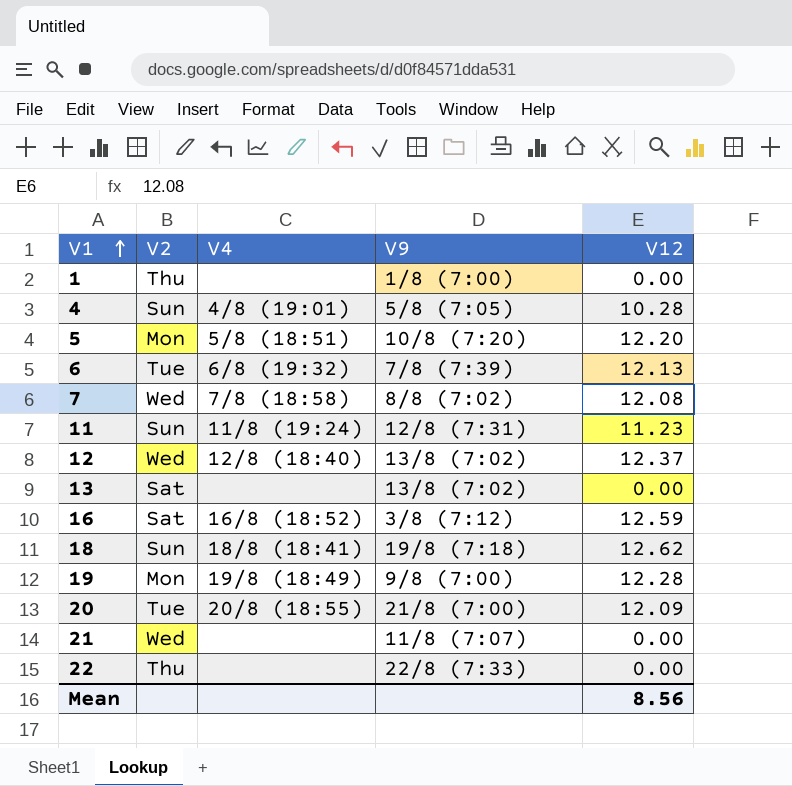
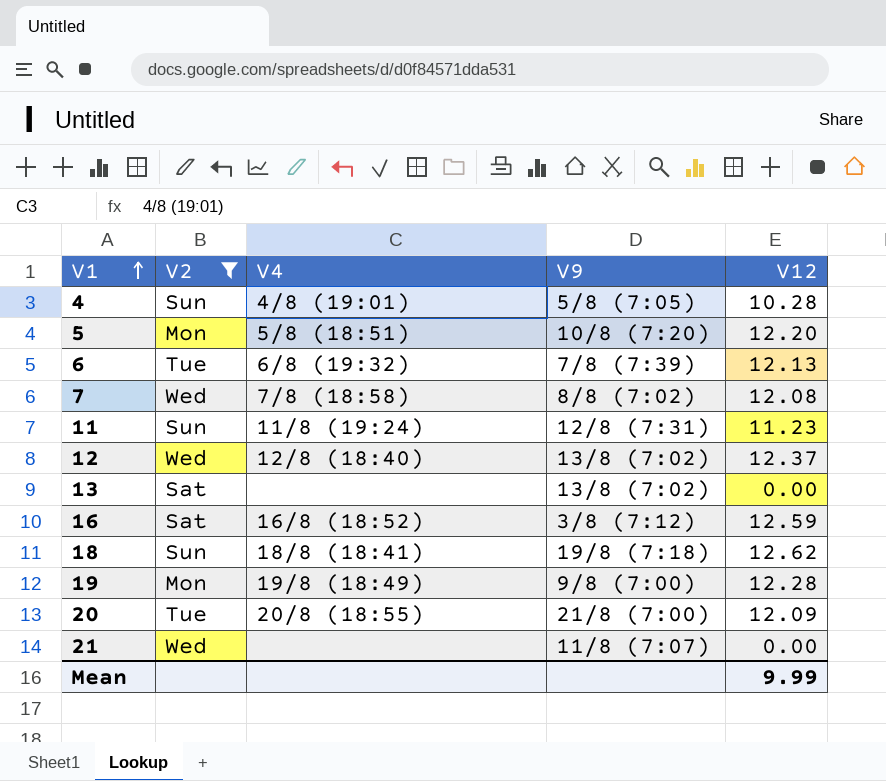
filter: none -> V2 != Thu
Mean | V12: 8.56 -> 9.99

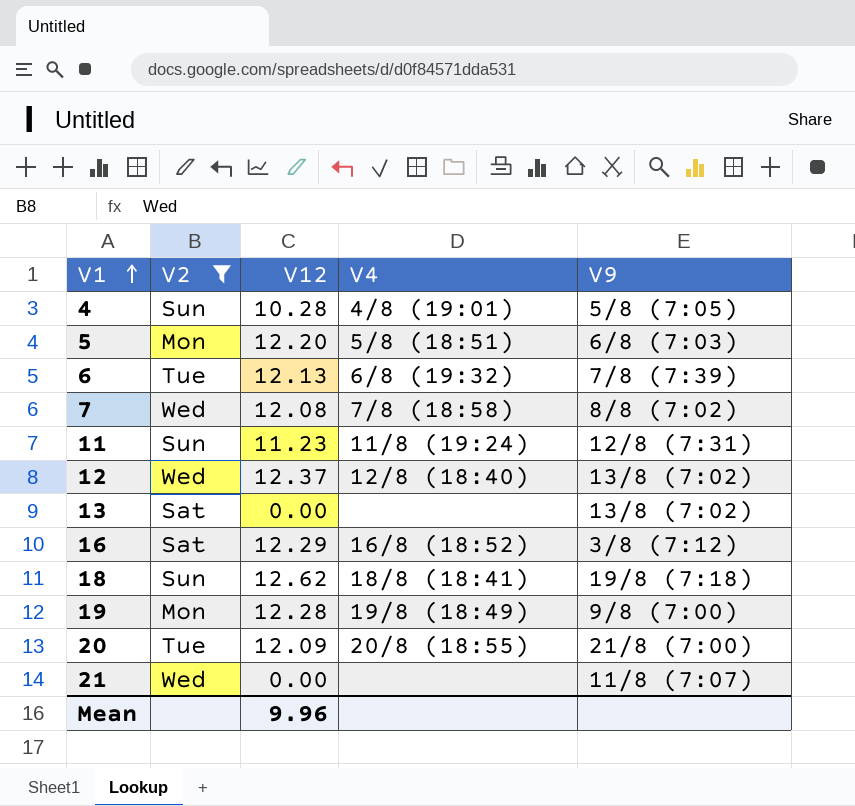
column V12 | position: 5 -> 3
5 | V9: 10/8 (7:20) -> 6/8 (7:03)
16 | V12: 12.59 -> 12.29
Mean | V12: 9.99 -> 9.96

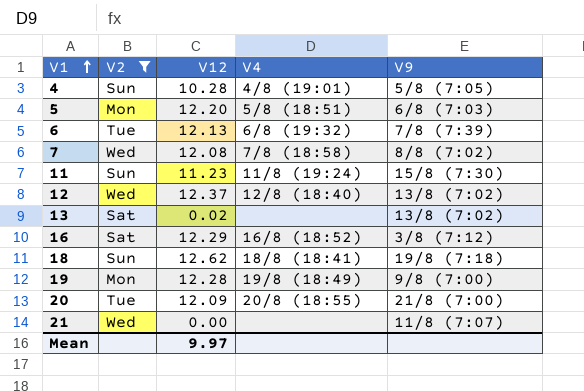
11 | V9: 12/8 (7:31) -> 15/8 (7:30)
13 | V12: 0.00 -> 0.02
Mean | V12: 9.96 -> 9.97

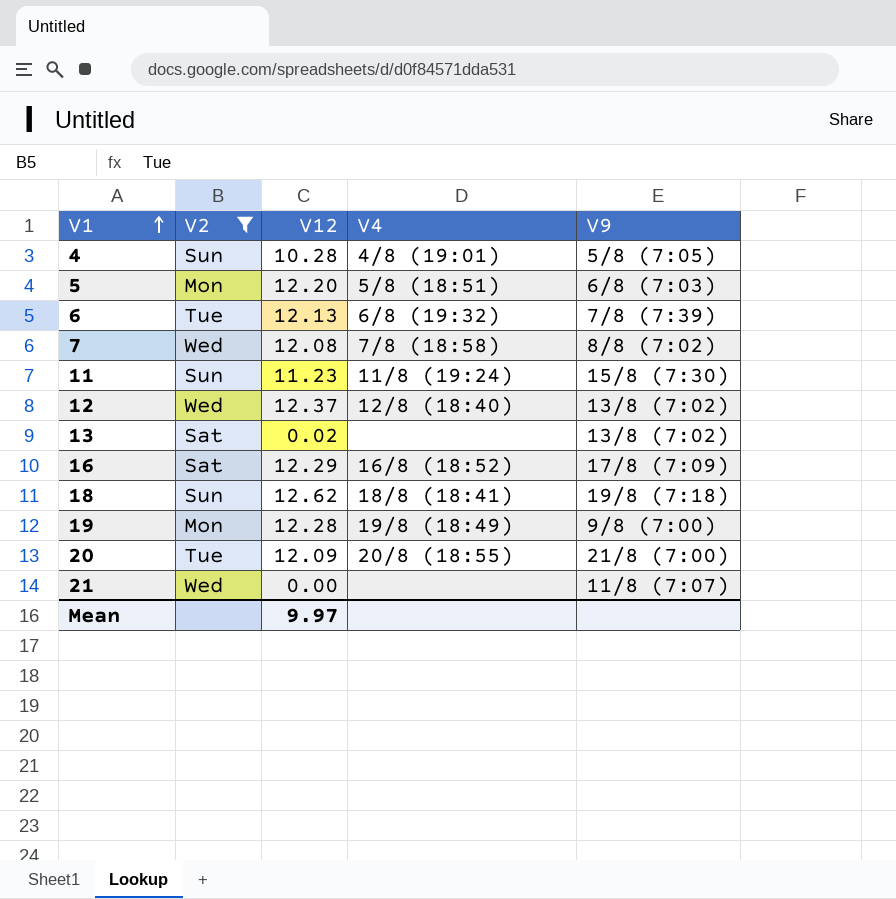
16 | V9: 3/8 (7:12) -> 17/8 (7:09)

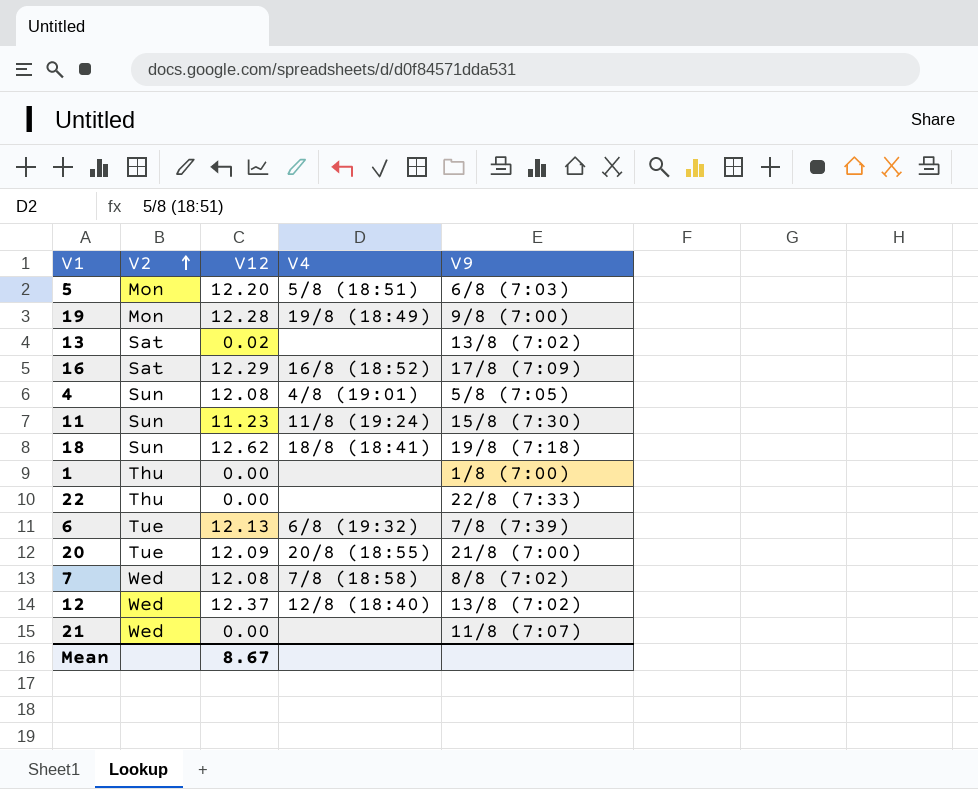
filter: V2 != Thu -> none
row order: V1 ascending -> V2 ascending
4 | V12: 10.28 -> 12.08
Mean | V12: 9.97 -> 8.67

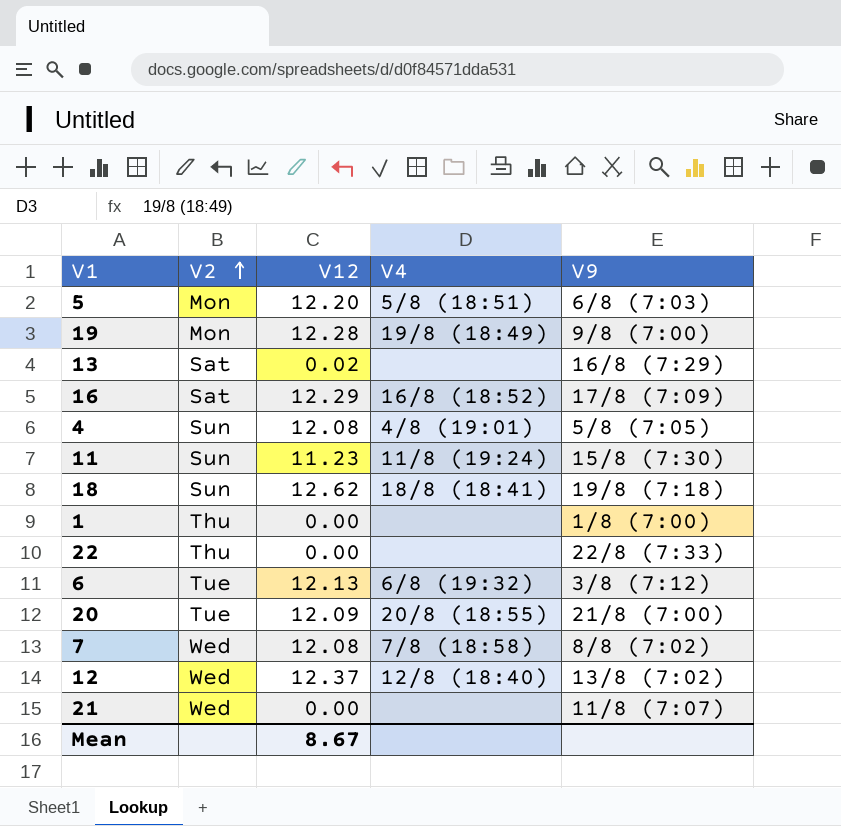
13 | V9: 13/8 (7:02) -> 16/8 (7:29)
6 | V9: 7/8 (7:39) -> 3/8 (7:12)

